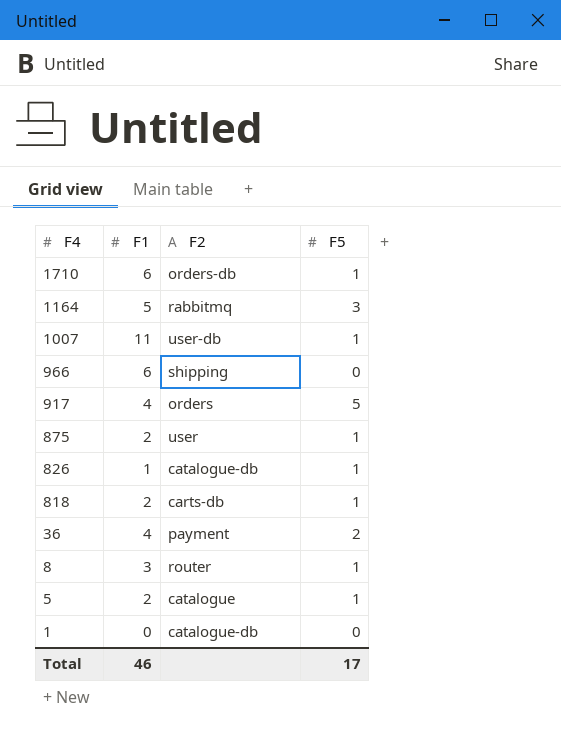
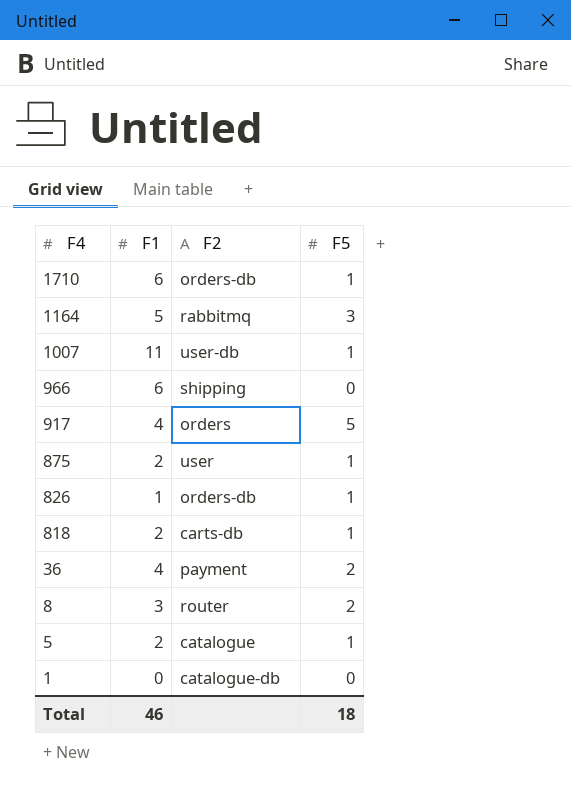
826 | F2: catalogue-db -> orders-db
8 | F5: 1 -> 2
Total | F5: 17 -> 18

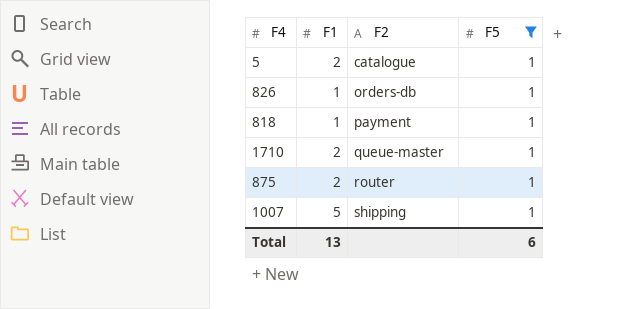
filter: none -> F5 = 1
row order: F4 descending -> F2 ascending
818 | F1: 2 -> 1
818 | F2: carts-db -> payment
1710 | F1: 6 -> 2
1710 | F2: orders-db -> queue-master
875 | F2: user -> router
1007 | F1: 11 -> 5
1007 | F2: user-db -> shipping
Total | F1: 46 -> 13
Total | F5: 18 -> 6

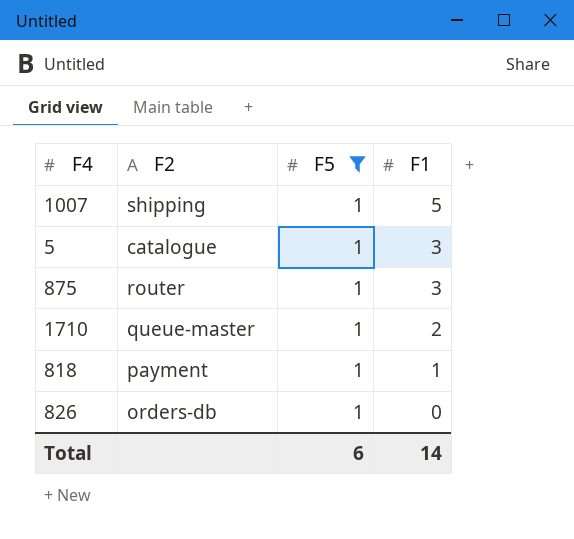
row order: F2 ascending -> F1 descending
column F1 | position: 2 -> 4
5 | F1: 2 -> 3
875 | F1: 2 -> 3
826 | F1: 1 -> 0
Total | F1: 13 -> 14

